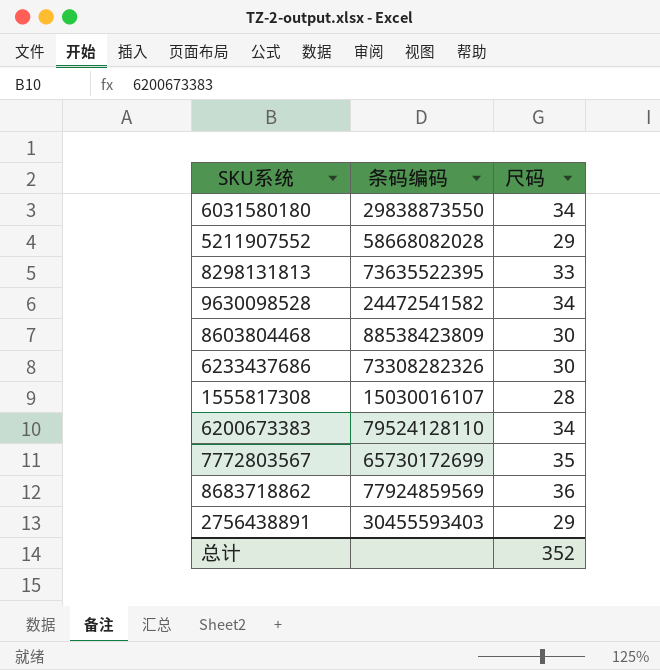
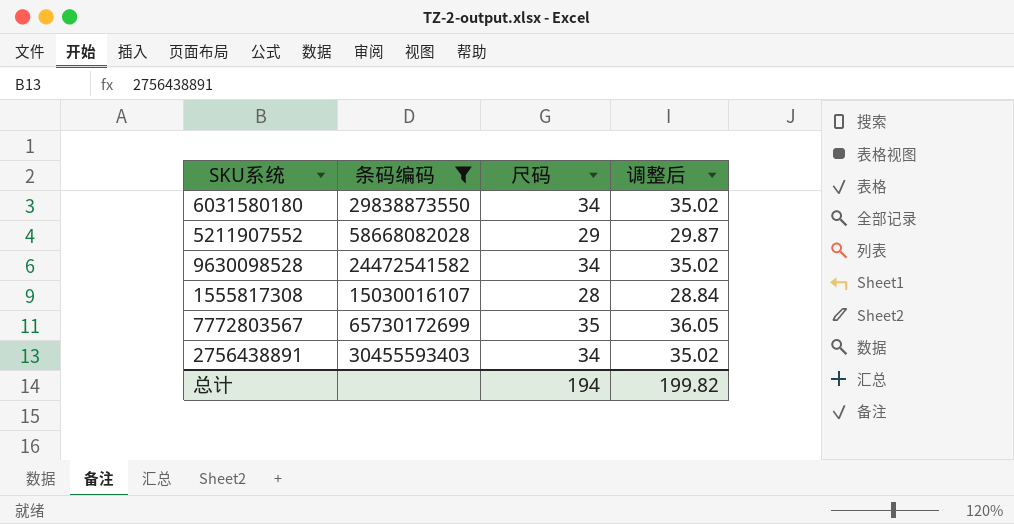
filter: none -> 条码编码 <= 65730172699
column 调整后 | formula: none -> [尺码] * 1.03
2756438891 | 尺码: 29 -> 34
总计 | 尺码: 352 -> 194

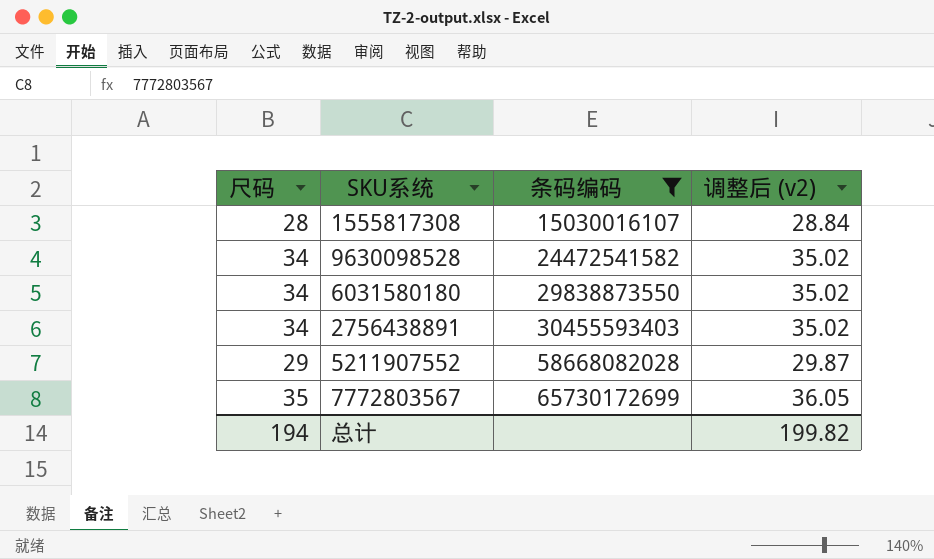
row order: none -> 条码编码 ascending
column 尺码 | position: 3 -> 1
column name: 调整后 -> 调整后 (v2)

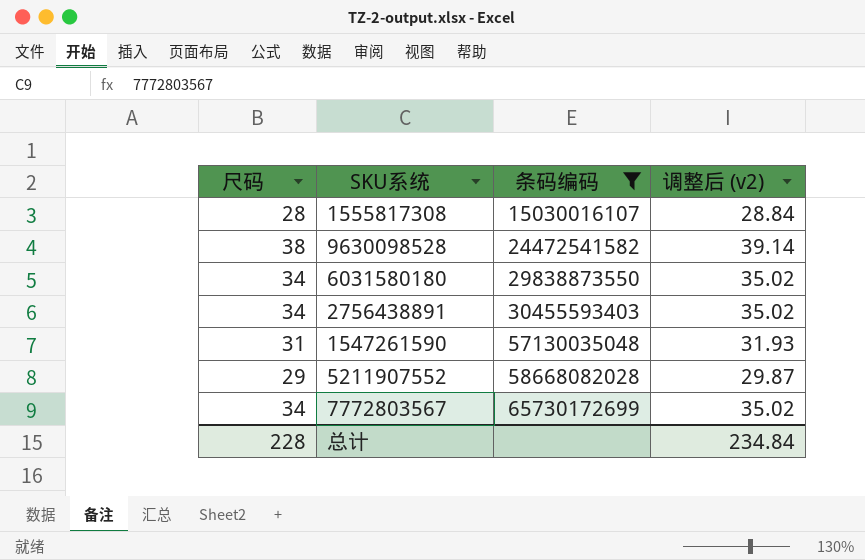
9630098528 | 尺码: 34 -> 38
9630098528 | 调整后 (v2): 35.02 -> 39.14
row 1547261590: none -> 31 | 57130035048 | 31.93
7772803567 | 尺码: 35 -> 34
7772803567 | 调整后 (v2): 36.05 -> 35.02
总计 | 尺码: 194 -> 228
总计 | 调整后 (v2): 199.82 -> 234.84

